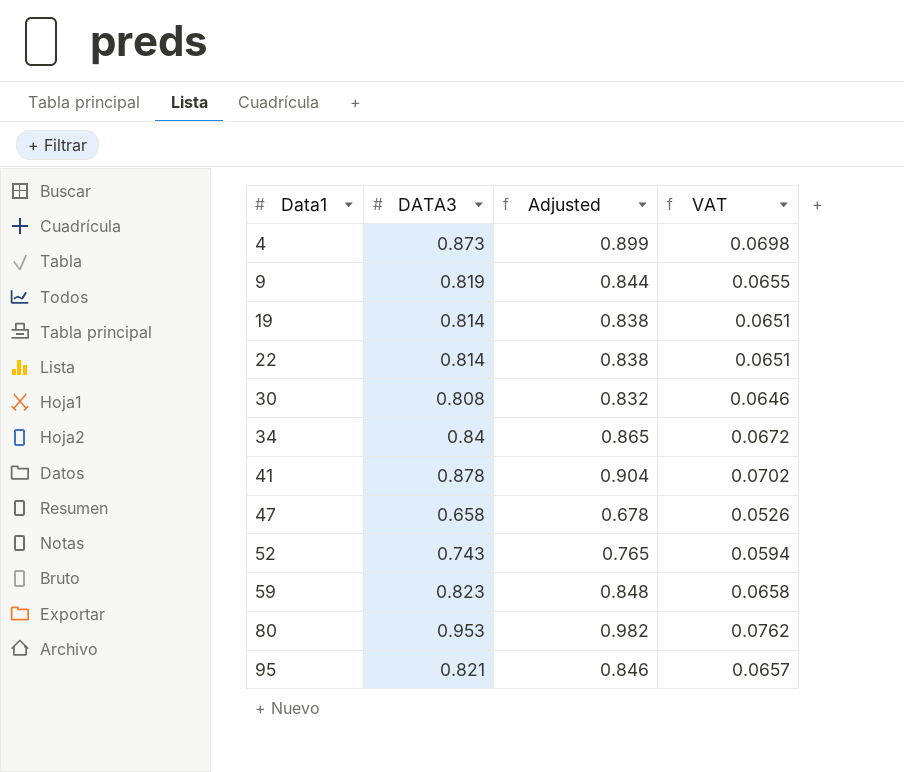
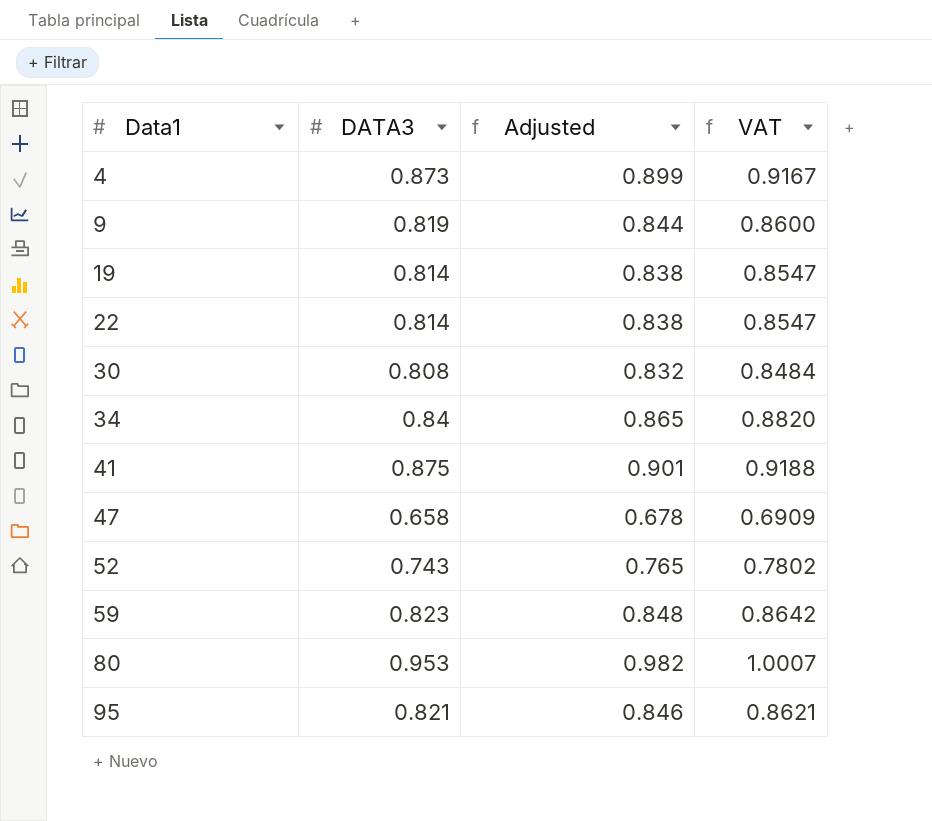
column VAT | formula: [DATA3] * 0.08 -> [DATA3] * 1.05
41 | DATA3: 0.878 -> 0.875
41 | Adjusted: 0.904 -> 0.901

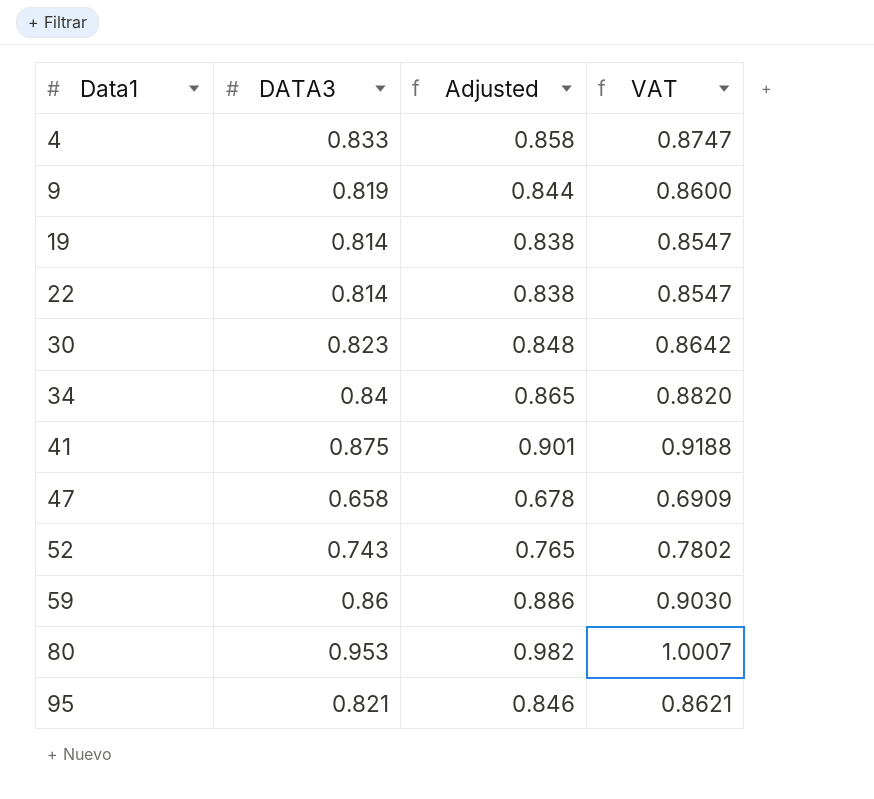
4 | DATA3: 0.873 -> 0.833
4 | Adjusted: 0.899 -> 0.858
4 | VAT: 0.9167 -> 0.8747
30 | DATA3: 0.808 -> 0.823
30 | Adjusted: 0.832 -> 0.848
30 | VAT: 0.8484 -> 0.8642
59 | DATA3: 0.823 -> 0.86
59 | Adjusted: 0.848 -> 0.886
59 | VAT: 0.8642 -> 0.9030

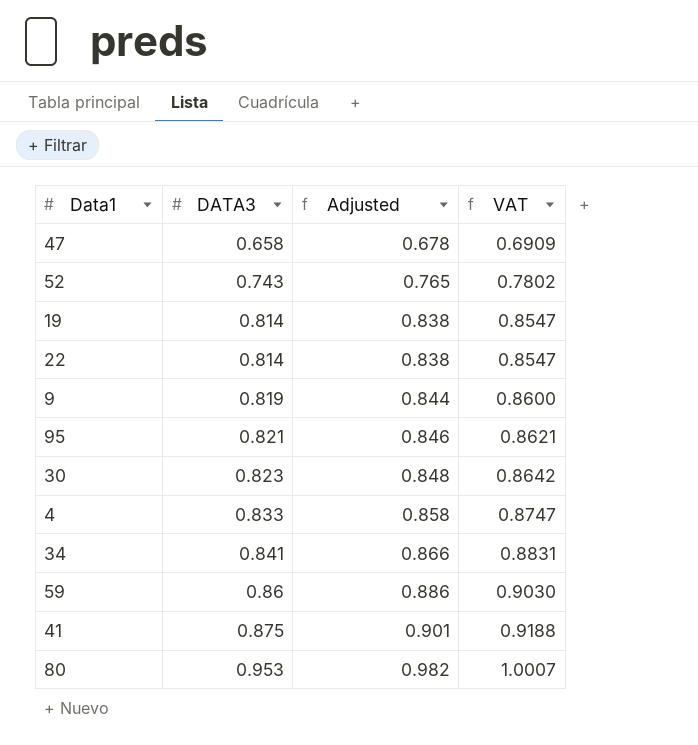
row order: Data1 ascending -> DATA3 ascending
34 | DATA3: 0.84 -> 0.841
34 | Adjusted: 0.865 -> 0.866
34 | VAT: 0.8820 -> 0.8831

